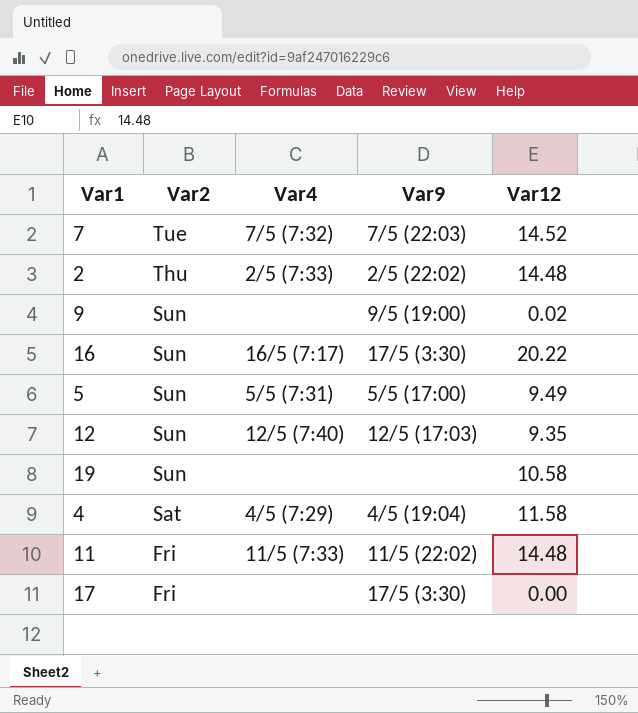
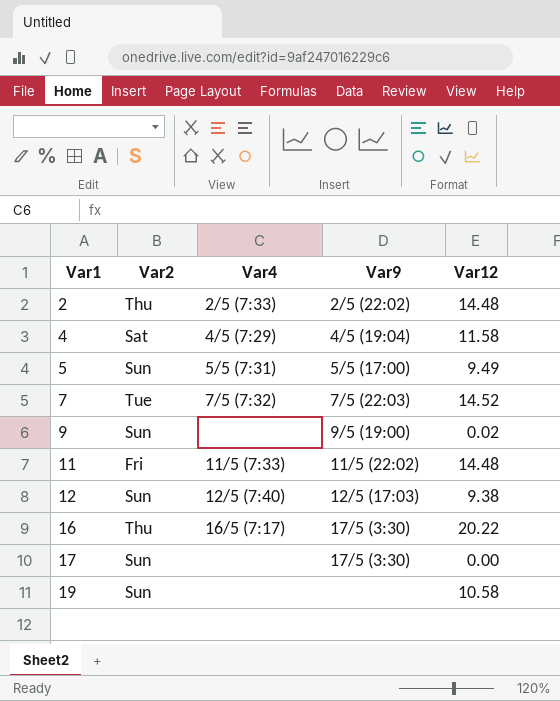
row order: Var2 descending -> Var1 ascending
12 | Var12: 9.35 -> 9.38
16 | Var2: Sun -> Thu
17 | Var2: Fri -> Sun

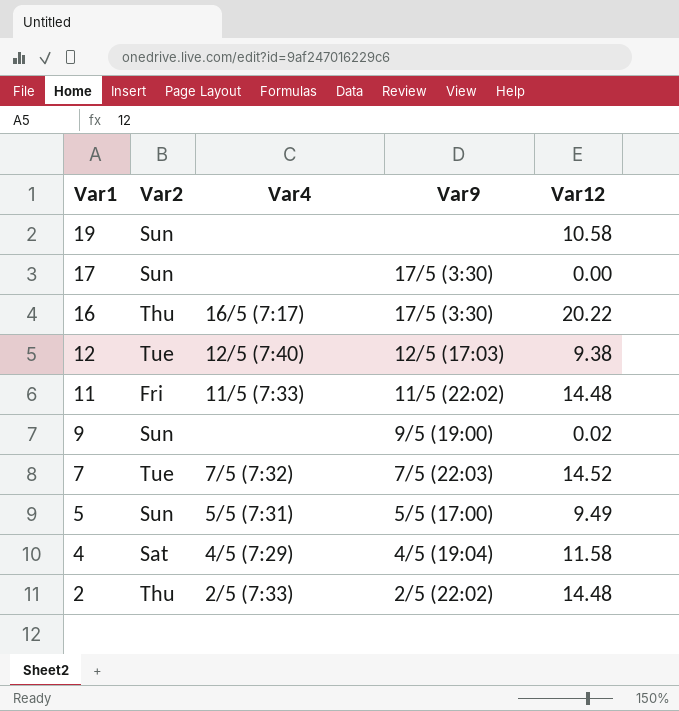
row order: Var1 ascending -> Var1 descending
12 | Var2: Sun -> Tue

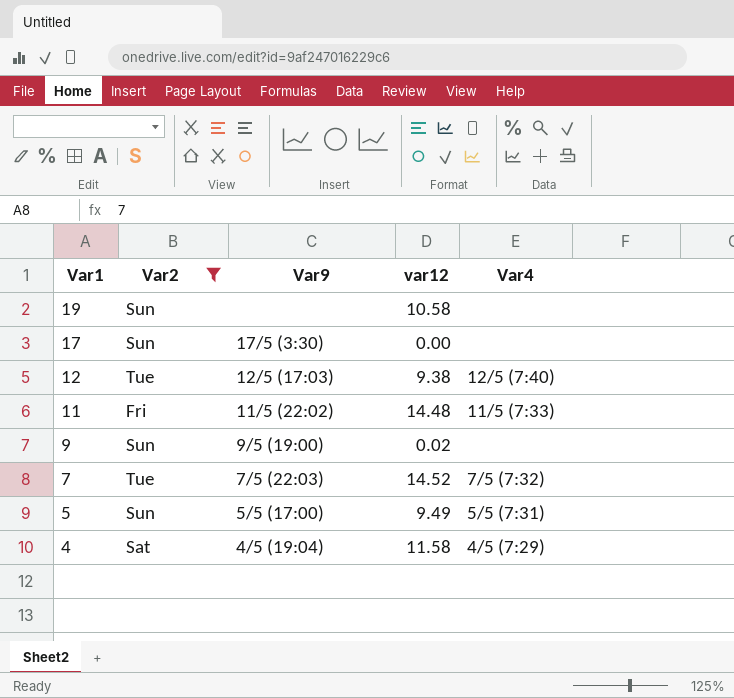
filter: none -> Var2 != Thu
column name: Var12 -> var12
column Var4 | position: 3 -> 5

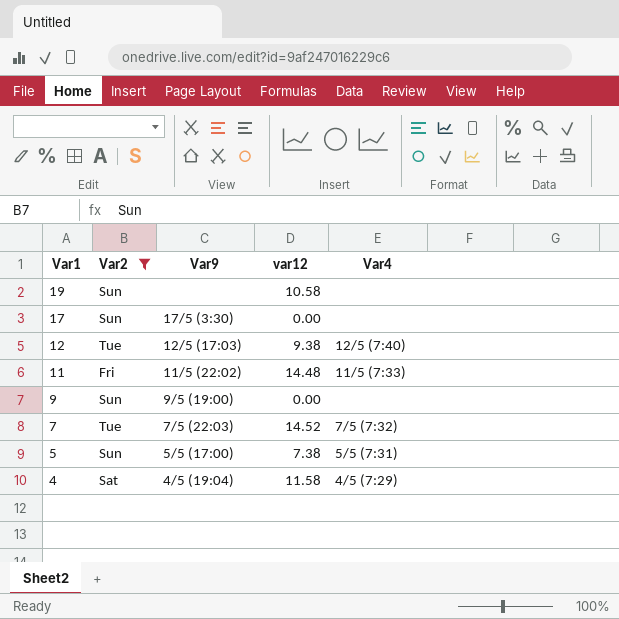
9 | var12: 0.02 -> 0.00
5 | var12: 9.49 -> 7.38

